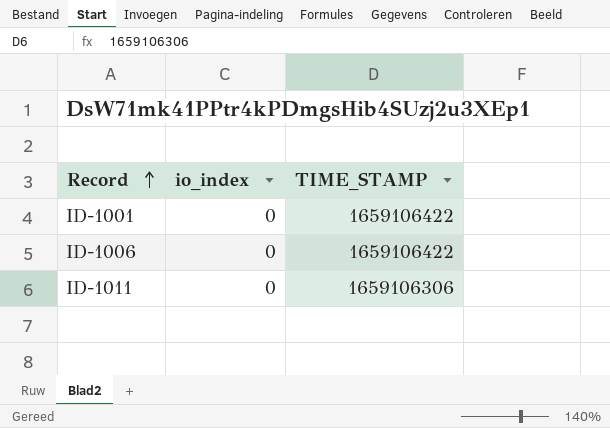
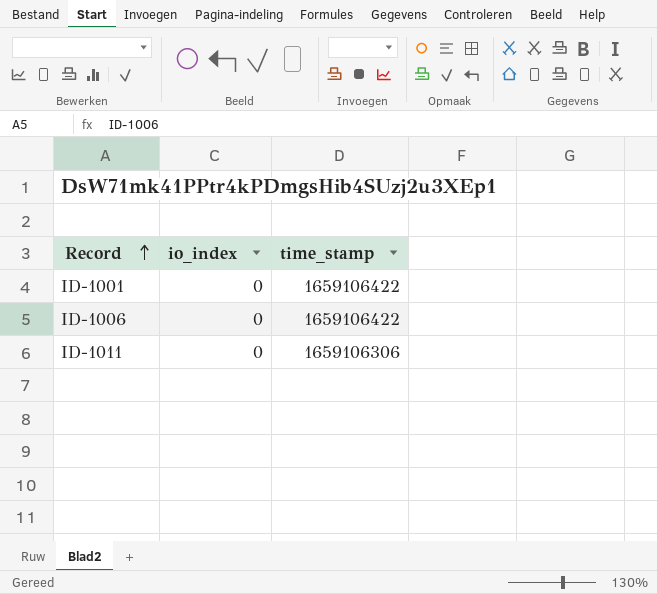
column name: TIME_STAMP -> time_stamp

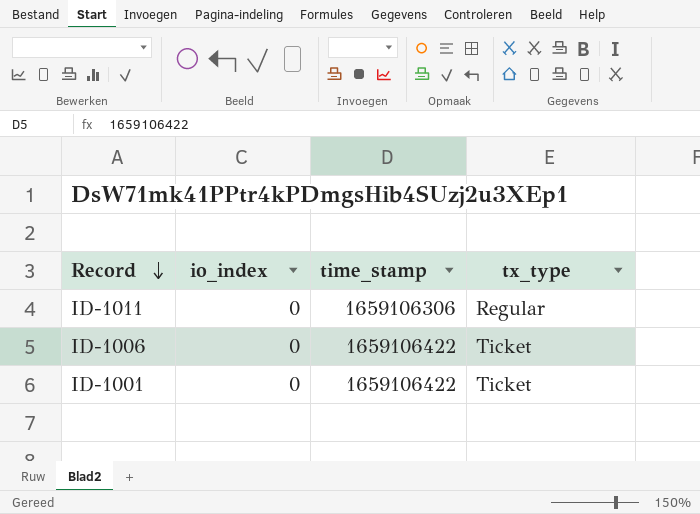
row order: Record ascending -> Record descending
column tx_type | position: none -> 4

